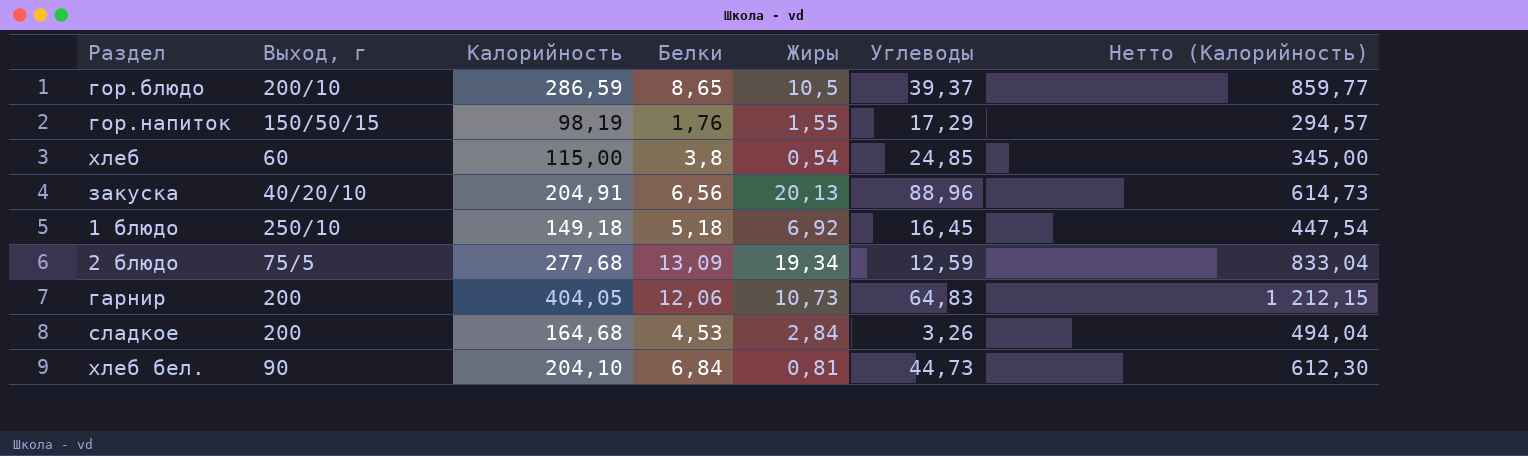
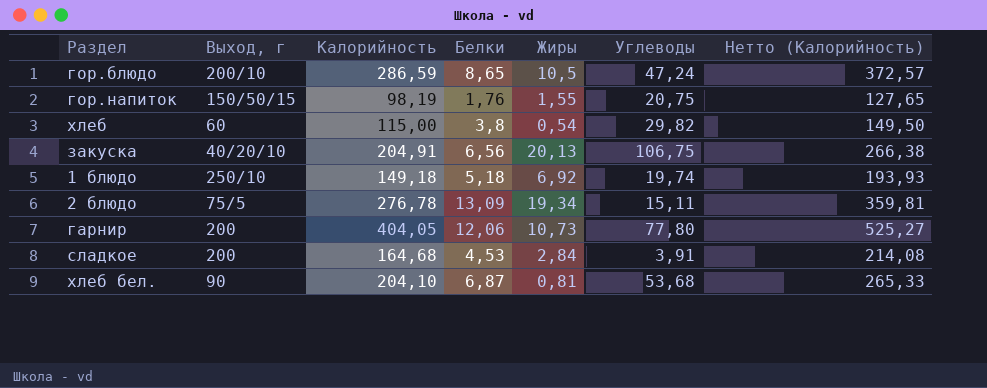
column Нетто (Калорийность) | formula: [Калорийность] * 3 -> [Калорийность] * 1,3
гор.блюдо | Углеводы: 39,37 -> 47,24
гор.напиток | Углеводы: 17,29 -> 20,75
хлеб | Углеводы: 24,85 -> 29,82
закуска | Углеводы: 88,96 -> 106,75
1 блюдо | Углеводы: 16,45 -> 19,74
2 блюдо | Калорийность: 277,68 -> 276,78
2 блюдо | Углеводы: 12,59 -> 15,11
гарнир | Углеводы: 64,83 -> 77,80
сладкое | Углеводы: 3,26 -> 3,91
хлеб бел. | Белки: 6,84 -> 6,87
хлеб бел. | Углеводы: 44,73 -> 53,68

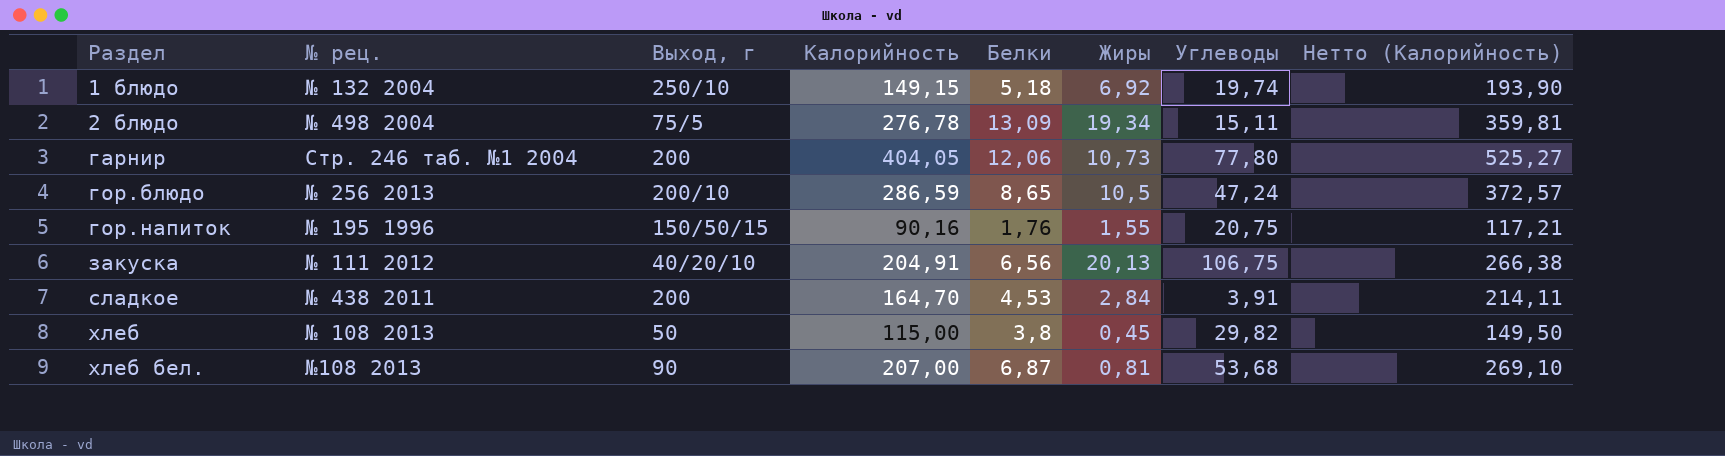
row order: none -> Раздел ascending
column № рец. | position: none -> 2
1 блюдо | Калорийность: 149,18 -> 149,15
1 блюдо | Нетто (Калорийность): 193,93 -> 193,90
гор.напиток | Калорийность: 98,19 -> 90,16
гор.напиток | Нетто (Калорийность): 127,65 -> 117,21
сладкое | Калорийность: 164,68 -> 164,70
сладкое | Нетто (Калорийность): 214,08 -> 214,11
хлеб | Выход, г: 60 -> 50
хлеб | Жиры: 0,54 -> 0,45
хлеб бел. | Калорийность: 204,10 -> 207,00
хлеб бел. | Нетто (Калорийность): 265,33 -> 269,10

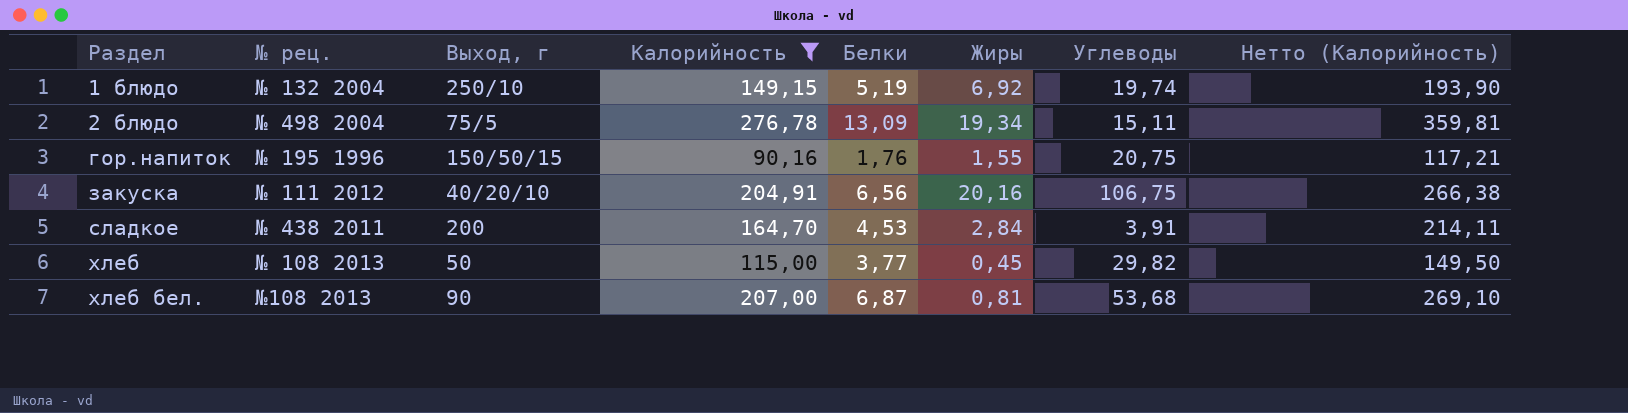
filter: none -> Калорийность <= 276,78
1 блюдо | Белки: 5,18 -> 5,19
закуска | Жиры: 20,13 -> 20,16
хлеб | Белки: 3,8 -> 3,77

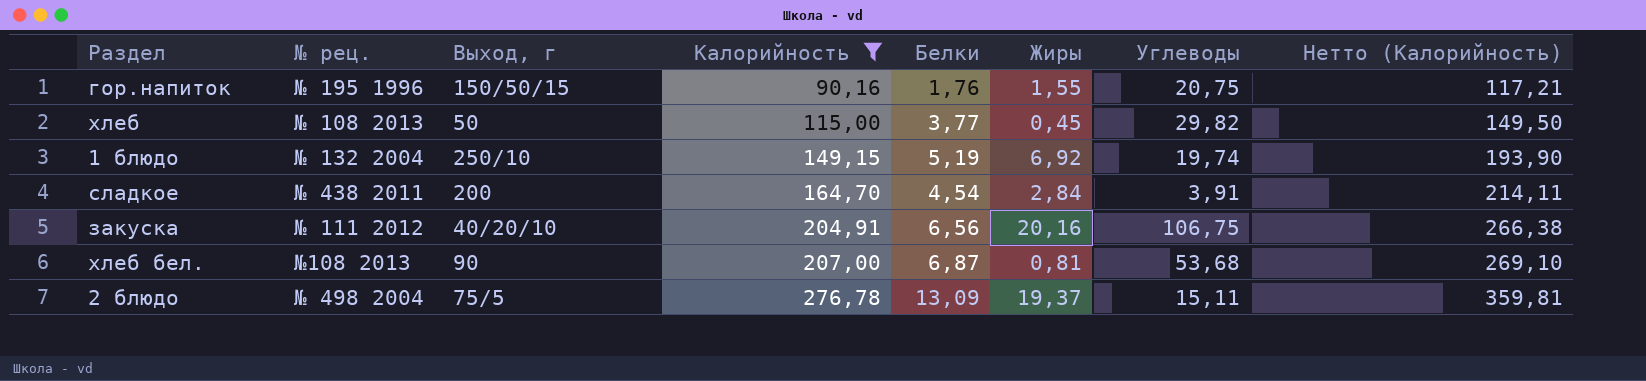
row order: Раздел ascending -> Калорийность ascending
сладкое | Белки: 4,53 -> 4,54
2 блюдо | Жиры: 19,34 -> 19,37

